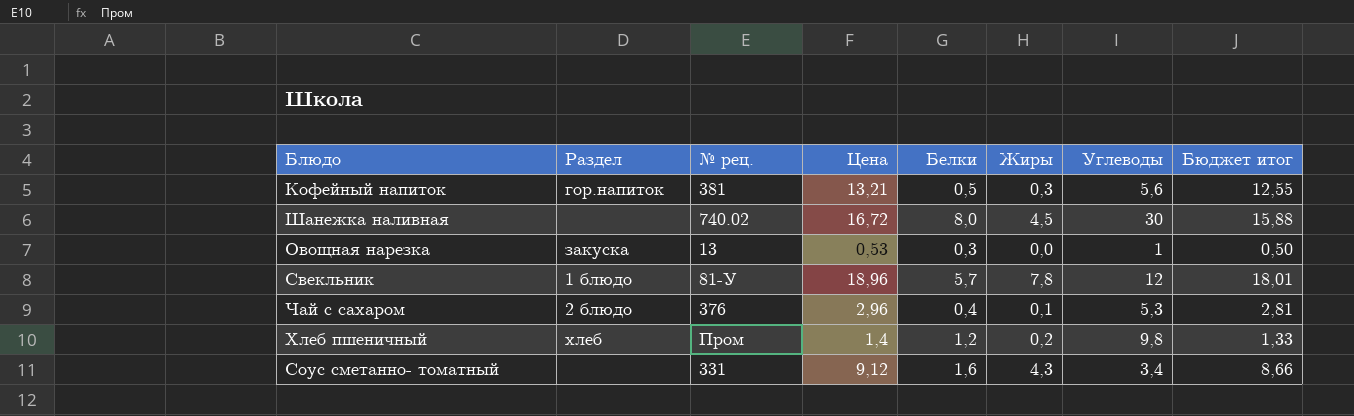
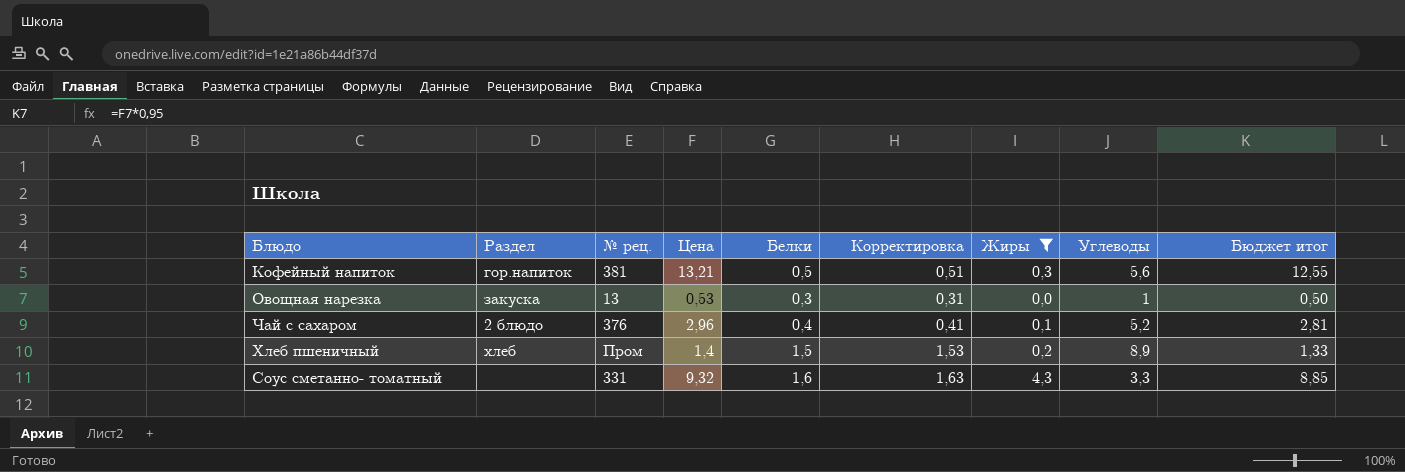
filter: none -> Жиры <= 4,3
column Корректировка | formula: none -> [Белки] * 1,02
Чай с сахаром | Углеводы: 5,3 -> 5,2
Хлеб пшеничный | Белки: 1,2 -> 1,5
Хлеб пшеничный | Углеводы: 9,8 -> 8,9
Соус сметанно- томатный | Цена: 9,12 -> 9,32
Соус сметанно- томатный | Углеводы: 3,4 -> 3,3
Соус сметанно- томатный | Бюджет итог: 8,66 -> 8,85

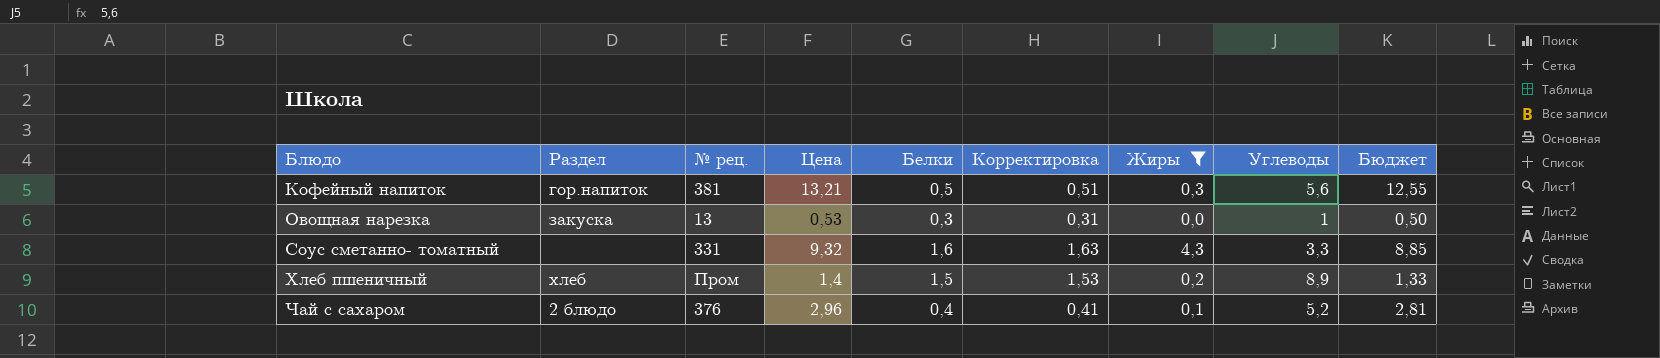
row order: none -> Блюдо ascending
column name: Бюджет итог -> Бюджет

